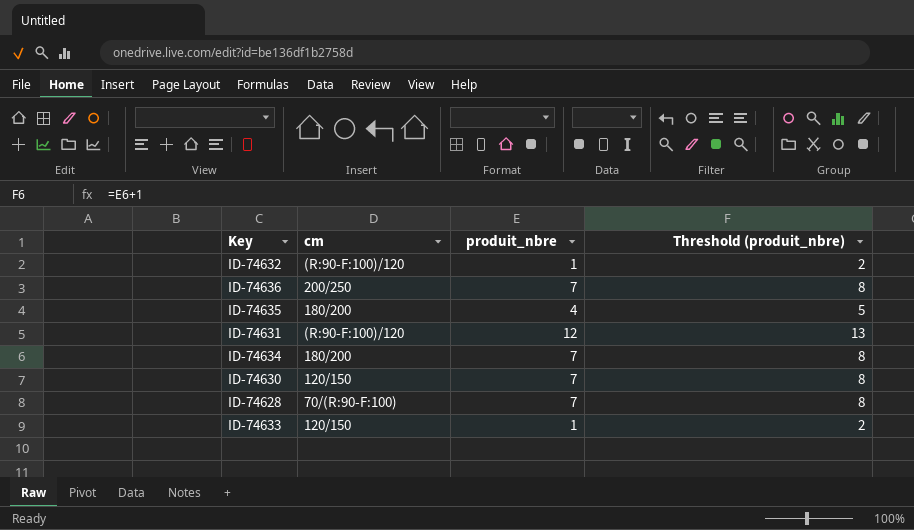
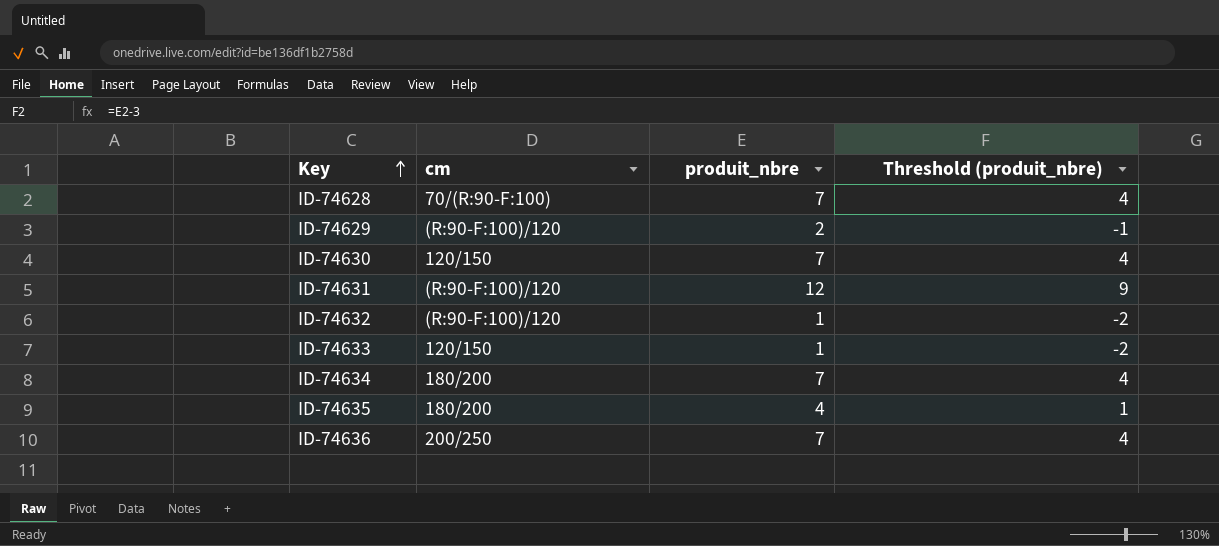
row order: none -> Key ascending
column Threshold (produit_nbre) | formula: [produit_nbre] + 1 -> [produit_nbre] - 3
row ID-74629: none -> (R:90-F:100)/120 | 2 | -1

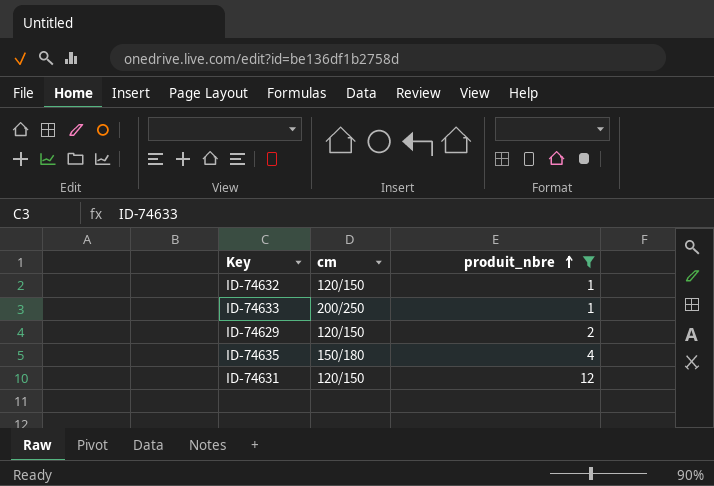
filter: none -> produit_nbre != 7
row order: Key ascending -> produit_nbre ascending
column Threshold (produit_nbre) | formula: [produit_nbre] - 3 -> none
ID-74632 | cm: (R:90-F:100)/120 -> 120/150
ID-74633 | cm: 120/150 -> 200/250
ID-74629 | cm: (R:90-F:100)/120 -> 120/150
ID-74635 | cm: 180/200 -> 150/180
ID-74631 | cm: (R:90-F:100)/120 -> 120/150

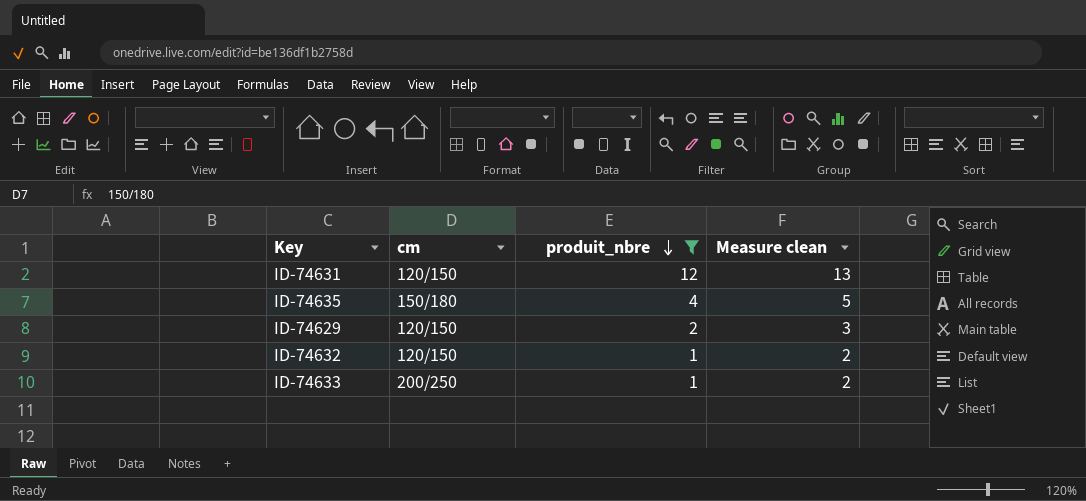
row order: produit_nbre ascending -> produit_nbre descending
column Measure clean | formula: none -> [produit_nbre] + 1

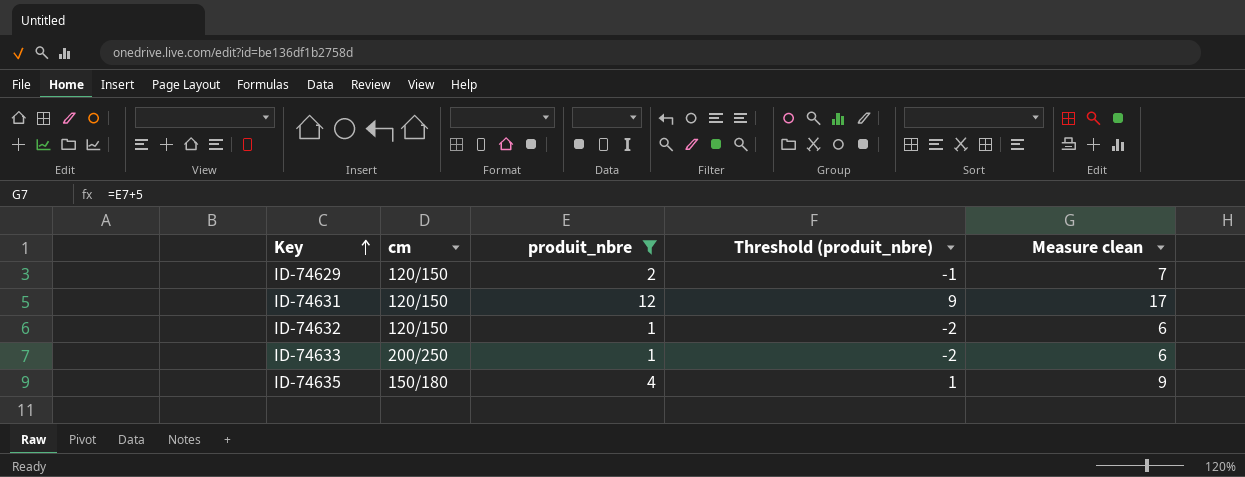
row order: produit_nbre descending -> Key ascending
column Threshold (produit_nbre) | formula: none -> [produit_nbre] - 3
column Measure clean | formula: [produit_nbre] + 1 -> [produit_nbre] + 5

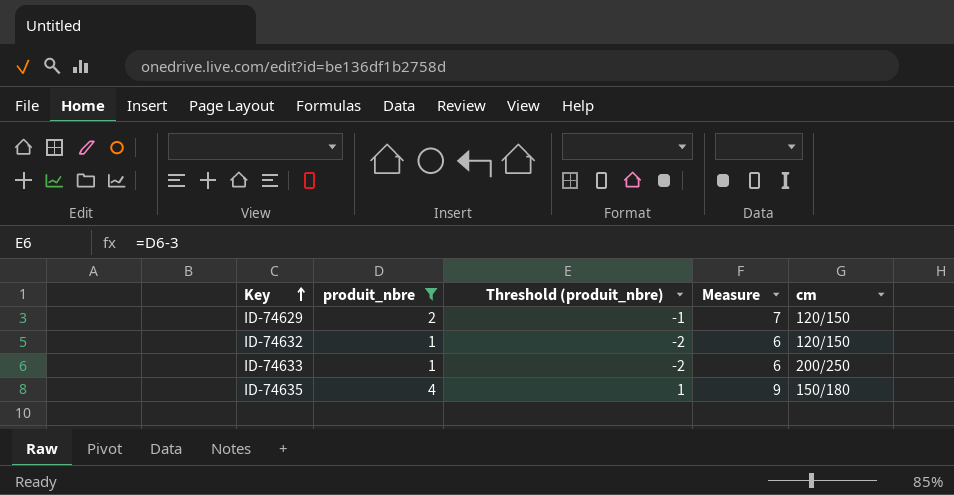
column name: Measure clean -> Measure
column cm | position: 2 -> 5
row ID-74631: 120/150 | 12 | 9 | 17 -> none

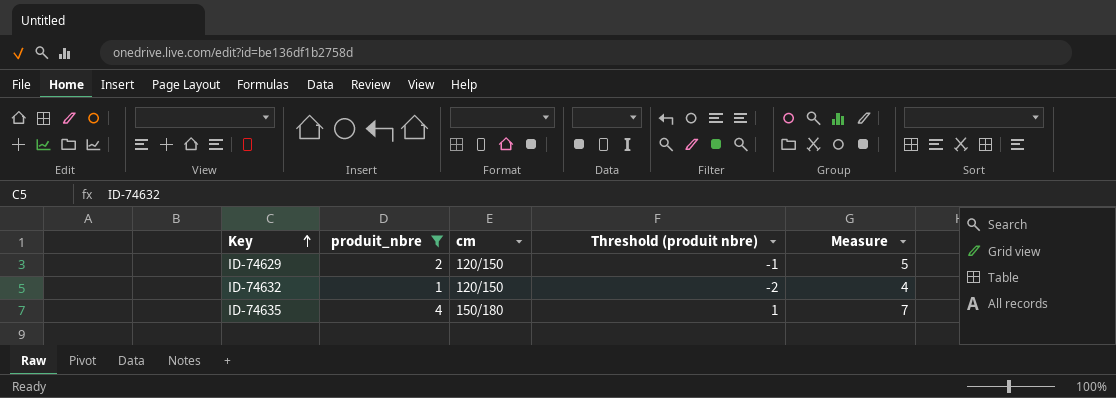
column cm | position: 5 -> 3
column name: Threshold (produit_nbre) -> Threshold (produit nbre)
column Measure | formula: [produit_nbre] + 5 -> [produit_nbre] + 3
row ID-74633: 1 | -2 | 6 | 200/250 -> none

